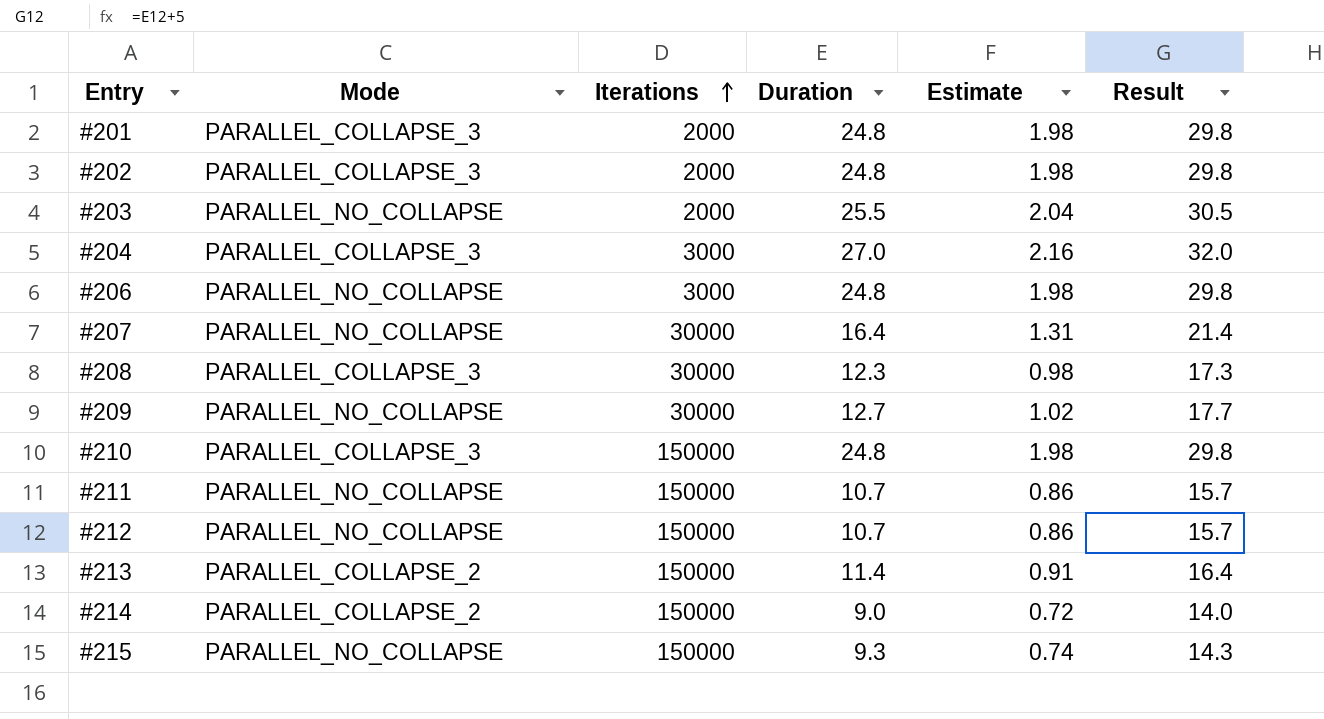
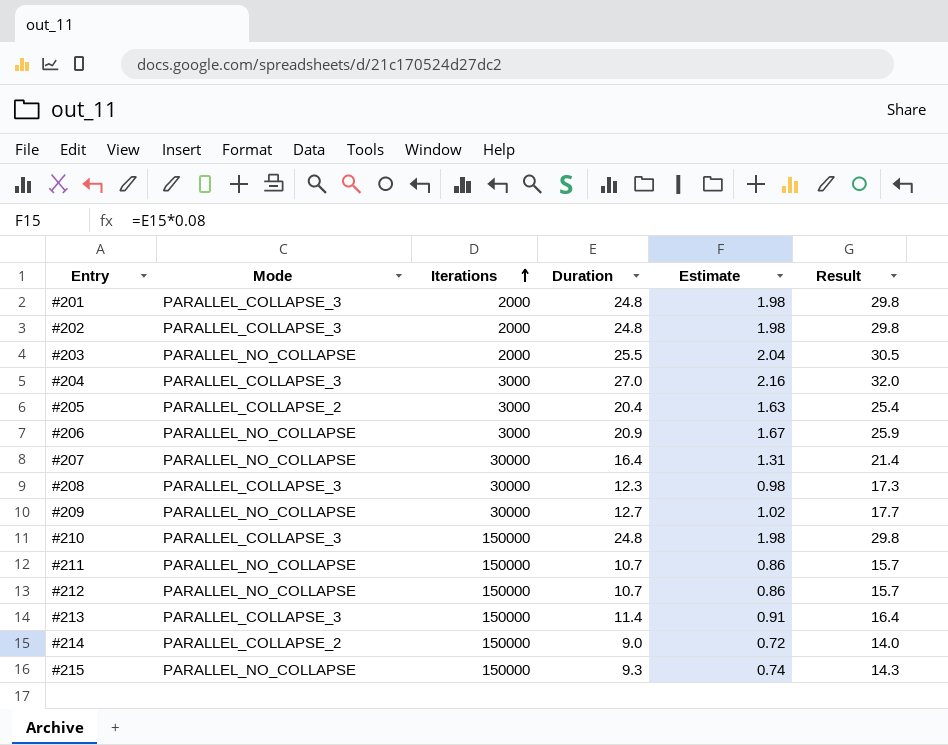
row #205: none -> PARALLEL_COLLAPSE_2 | 3000 | 20.4 | 1.63 | 25.4
#206 | Duration: 24.8 -> 20.9
#206 | Estimate: 1.98 -> 1.67
#206 | Result: 29.8 -> 25.9
#213 | Mode: PARALLEL_COLLAPSE_2 -> PARALLEL_COLLAPSE_3

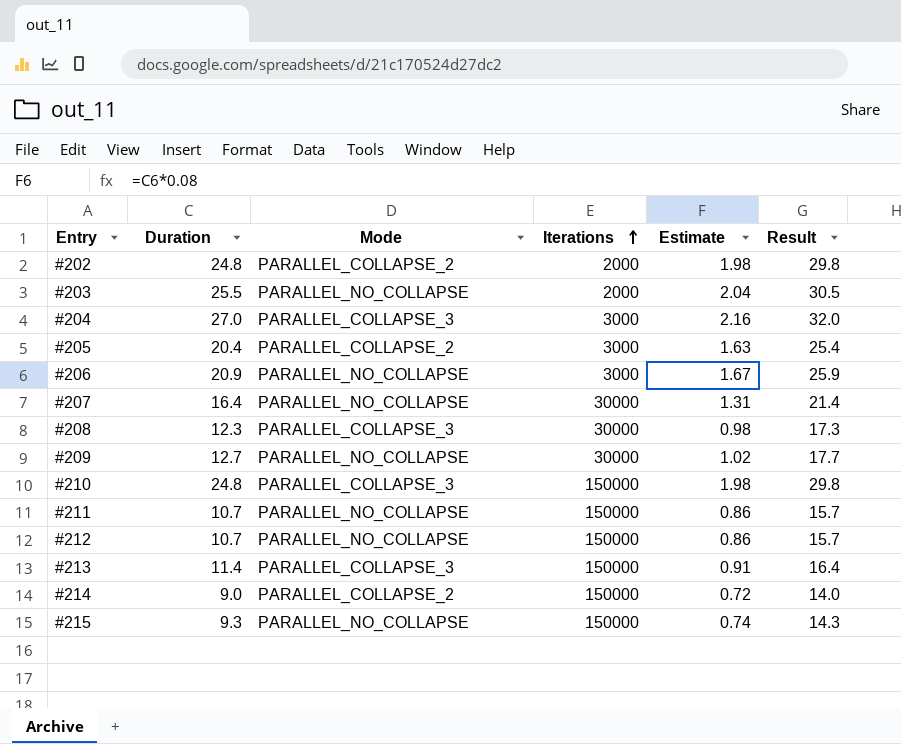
column Duration | position: 4 -> 2
row #201: PARALLEL_COLLAPSE_3 | 2000 | 24.8 | 1.98 | 29.8 -> none
#202 | Mode: PARALLEL_COLLAPSE_3 -> PARALLEL_COLLAPSE_2

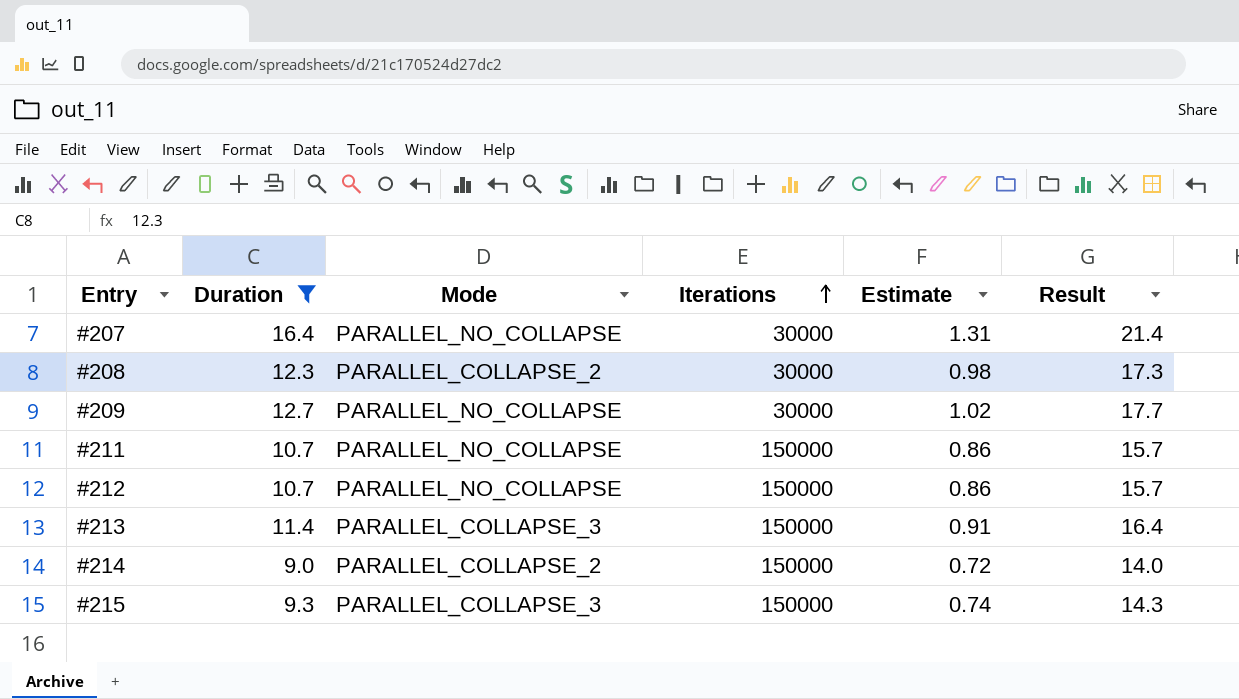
filter: none -> Duration <= 16.4
#208 | Mode: PARALLEL_COLLAPSE_3 -> PARALLEL_COLLAPSE_2
#215 | Mode: PARALLEL_NO_COLLAPSE -> PARALLEL_COLLAPSE_3

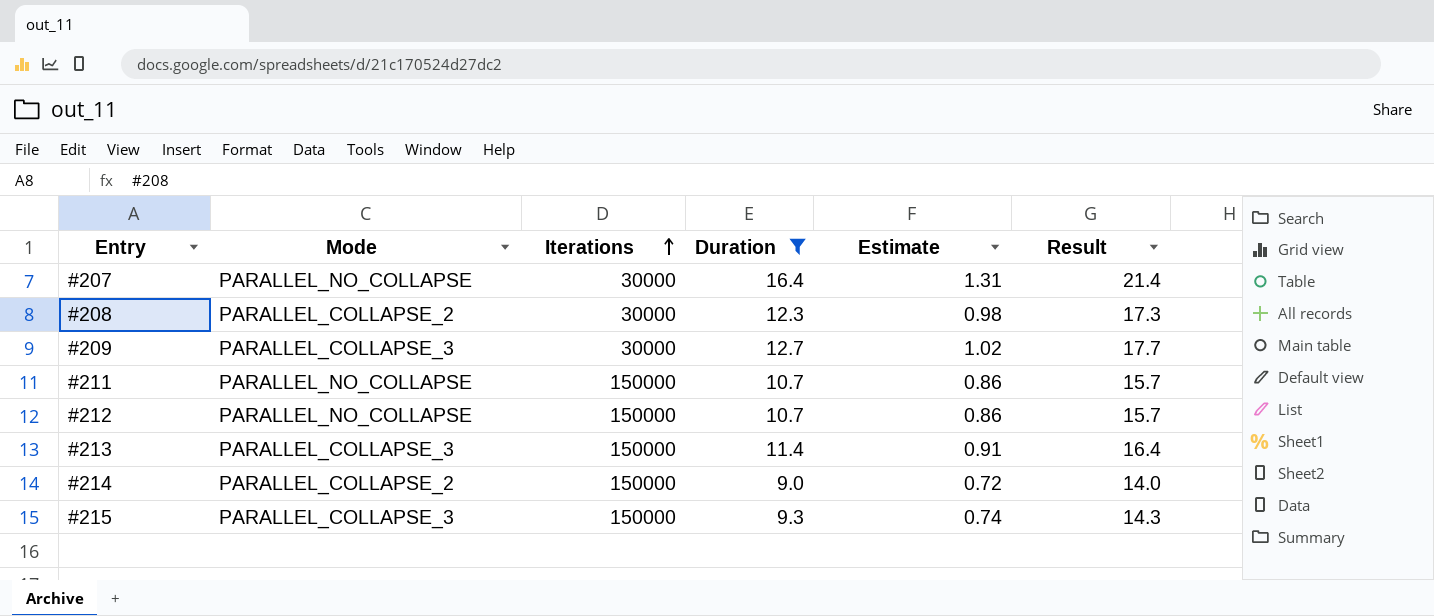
column Duration | position: 2 -> 4
#209 | Mode: PARALLEL_NO_COLLAPSE -> PARALLEL_COLLAPSE_3

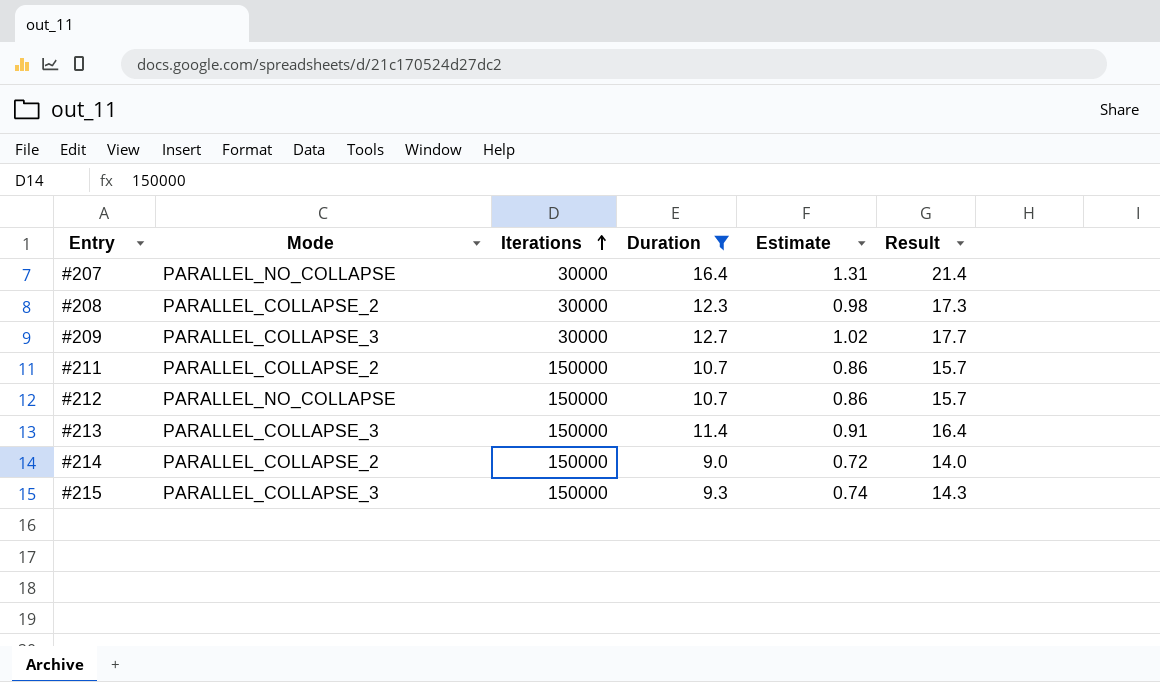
#211 | Mode: PARALLEL_NO_COLLAPSE -> PARALLEL_COLLAPSE_2

